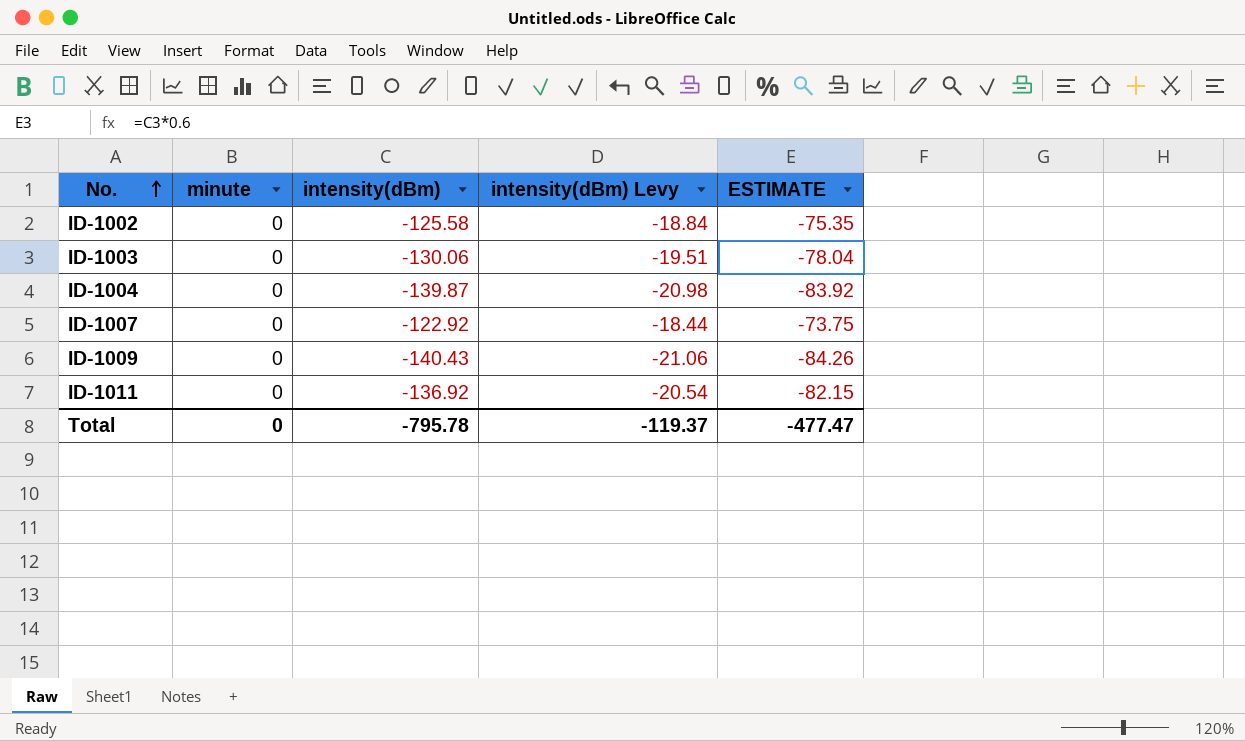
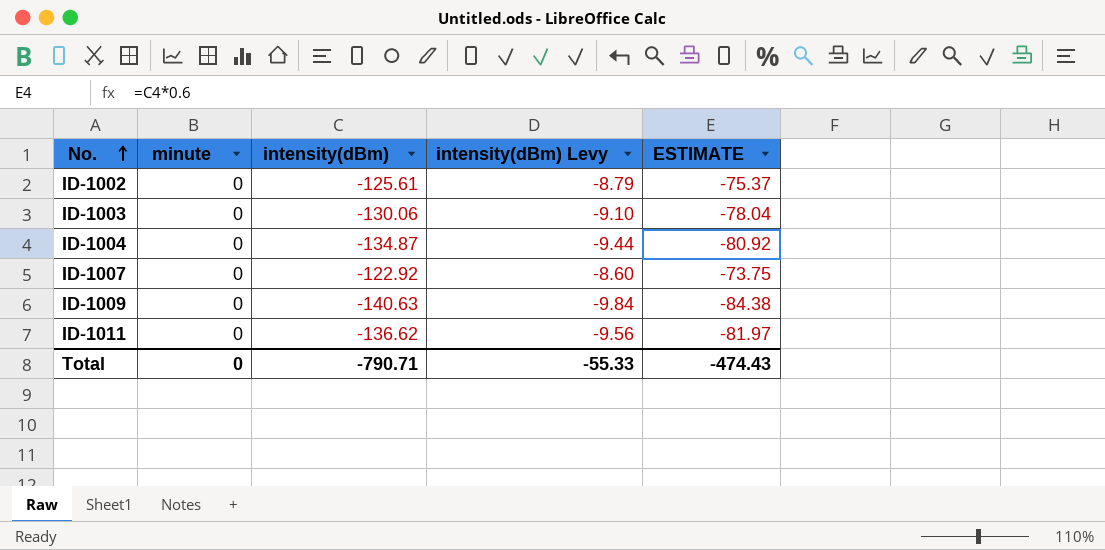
column intensity(dBm) Levy | formula: [intensity(dBm)] * 0.15 -> [intensity(dBm)] * 0.07
ID-1002 | intensity(dBm): -125.58 -> -125.61
ID-1002 | ESTIMATE: -75.35 -> -75.37
ID-1004 | intensity(dBm): -139.87 -> -134.87
ID-1004 | ESTIMATE: -83.92 -> -80.92
ID-1009 | intensity(dBm): -140.43 -> -140.63
ID-1009 | ESTIMATE: -84.26 -> -84.38
ID-1011 | intensity(dBm): -136.92 -> -136.62
ID-1011 | ESTIMATE: -82.15 -> -81.97
Total | intensity(dBm): -795.78 -> -790.71
Total | intensity(dBm) Levy: -119.37 -> -55.33
Total | ESTIMATE: -477.47 -> -474.43

